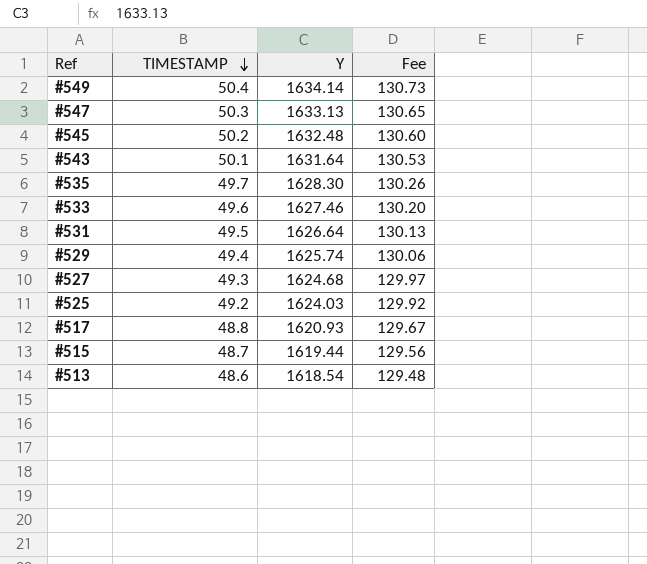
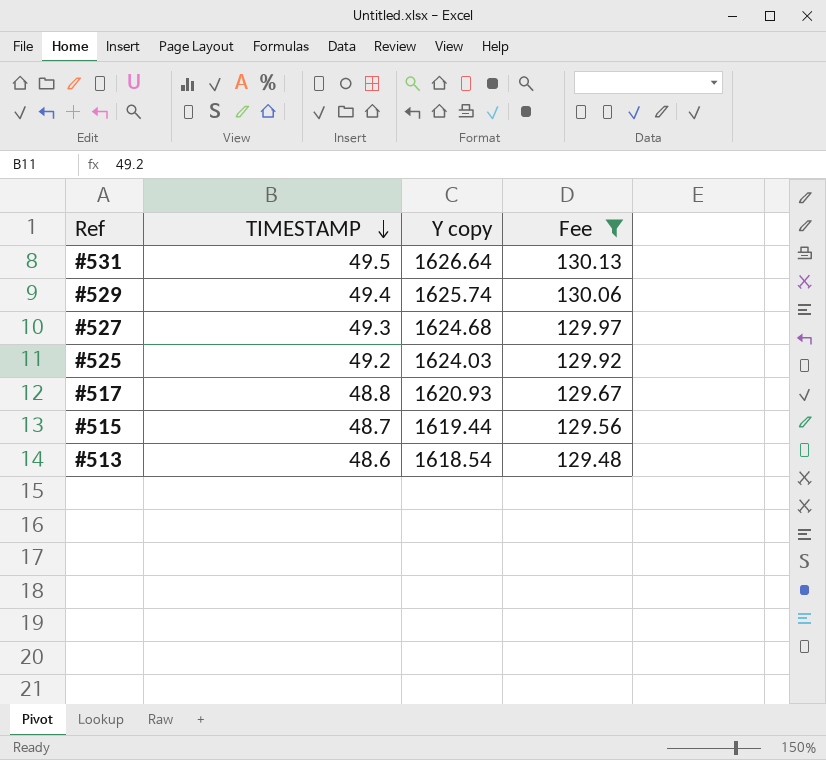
filter: none -> Fee <= 130.13
column name: Y -> Y copy

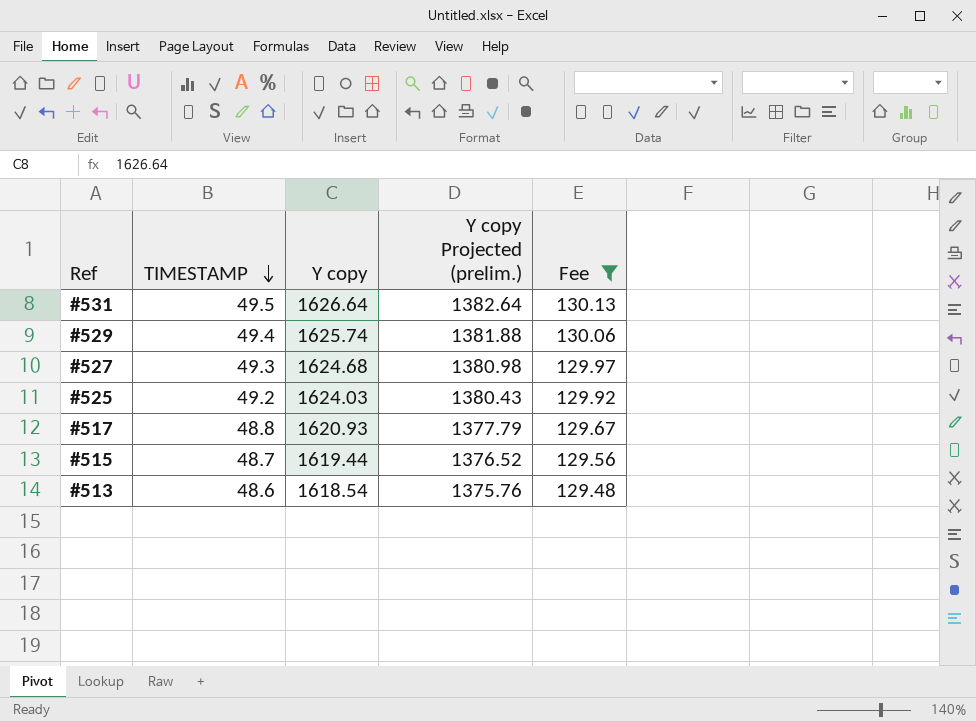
column Y copy Projected (prelim.) | formula: none -> [Y copy] * 0.85

